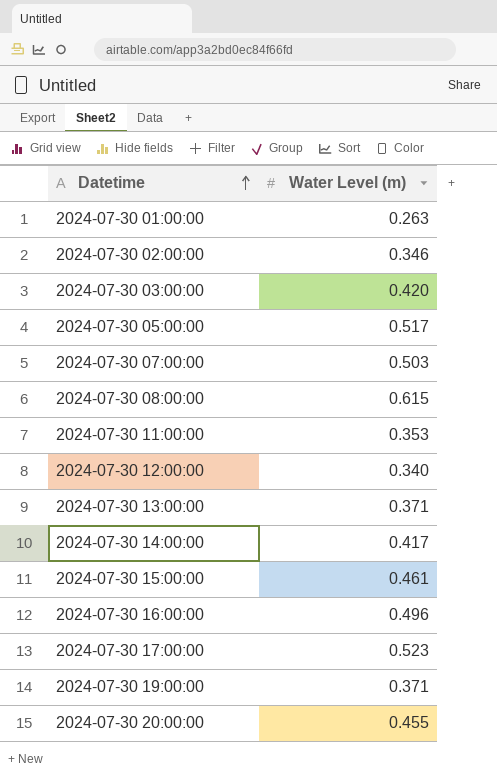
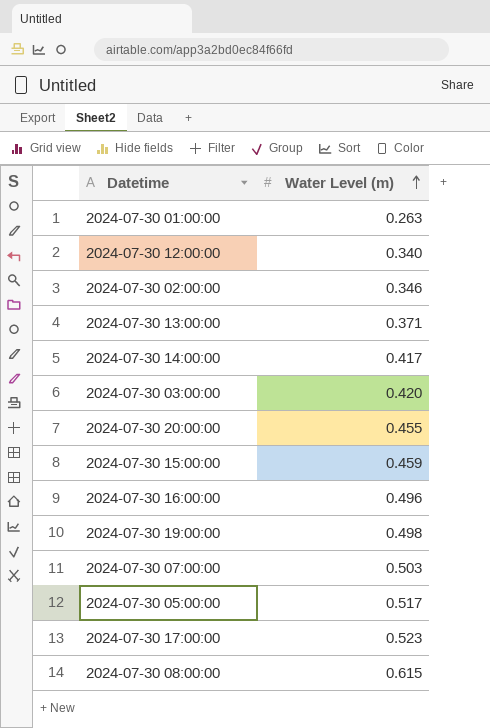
row order: Datetime ascending -> Water Level (m) ascending
row 2024-07-30 11:00:00: 0.353 -> none
2024-07-30 15:00:00 | Water Level (m): 0.461 -> 0.459
2024-07-30 19:00:00 | Water Level (m): 0.371 -> 0.498

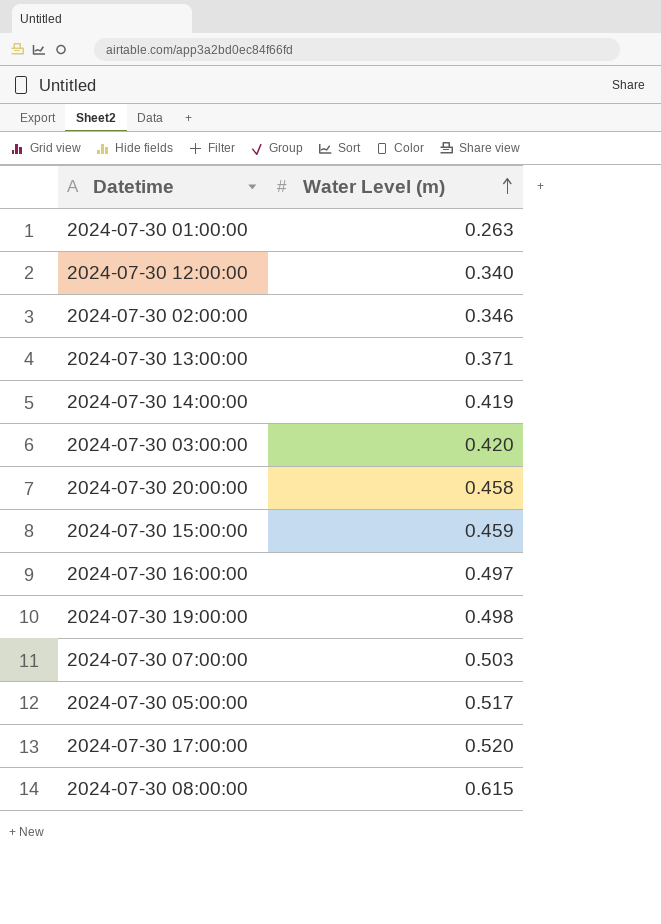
2024-07-30 14:00:00 | Water Level (m): 0.417 -> 0.419
2024-07-30 20:00:00 | Water Level (m): 0.455 -> 0.458
2024-07-30 16:00:00 | Water Level (m): 0.496 -> 0.497
2024-07-30 17:00:00 | Water Level (m): 0.523 -> 0.520

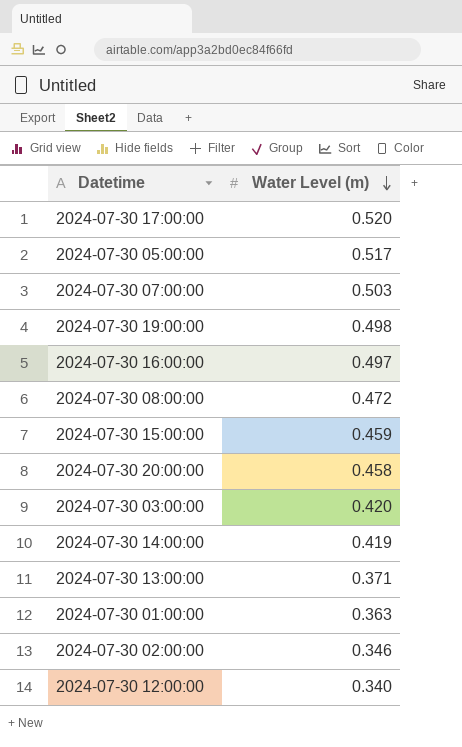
row order: Water Level (m) ascending -> Water Level (m) descending
2024-07-30 08:00:00 | Water Level (m): 0.615 -> 0.472
2024-07-30 01:00:00 | Water Level (m): 0.263 -> 0.363

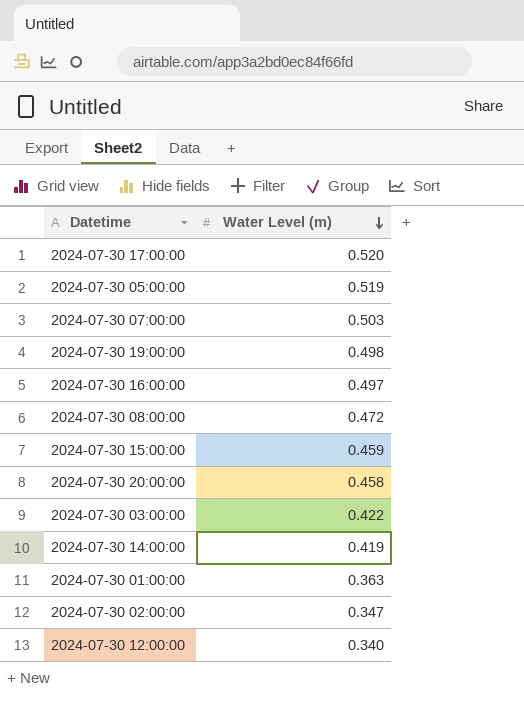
row 2024-07-30 13:00:00: 0.371 -> none
2024-07-30 05:00:00 | Water Level (m): 0.517 -> 0.519
2024-07-30 03:00:00 | Water Level (m): 0.420 -> 0.422
2024-07-30 02:00:00 | Water Level (m): 0.346 -> 0.347

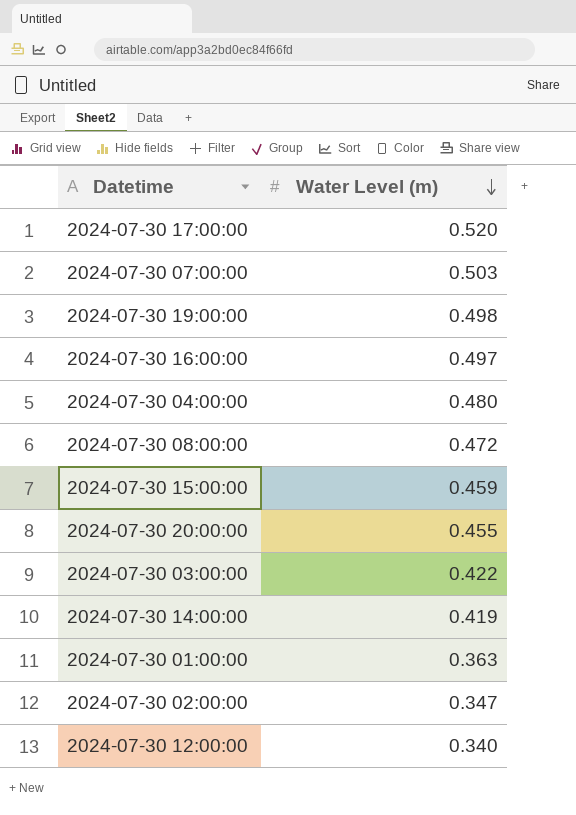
row 2024-07-30 05:00:00: 0.519 -> none
row 2024-07-30 04:00:00: none -> 0.480
2024-07-30 20:00:00 | Water Level (m): 0.458 -> 0.455

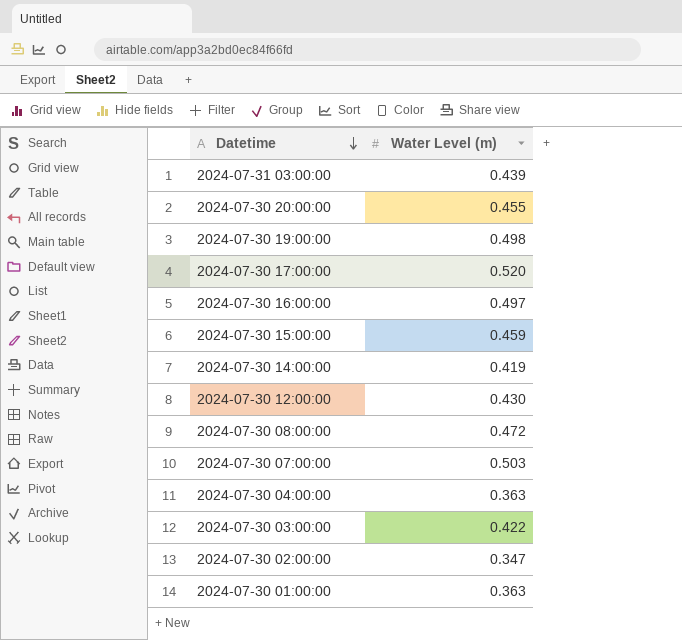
row order: Water Level (m) descending -> Datetime descending
row 2024-07-31 03:00:00: none -> 0.439
2024-07-30 12:00:00 | Water Level (m): 0.340 -> 0.430
2024-07-30 04:00:00 | Water Level (m): 0.480 -> 0.363

